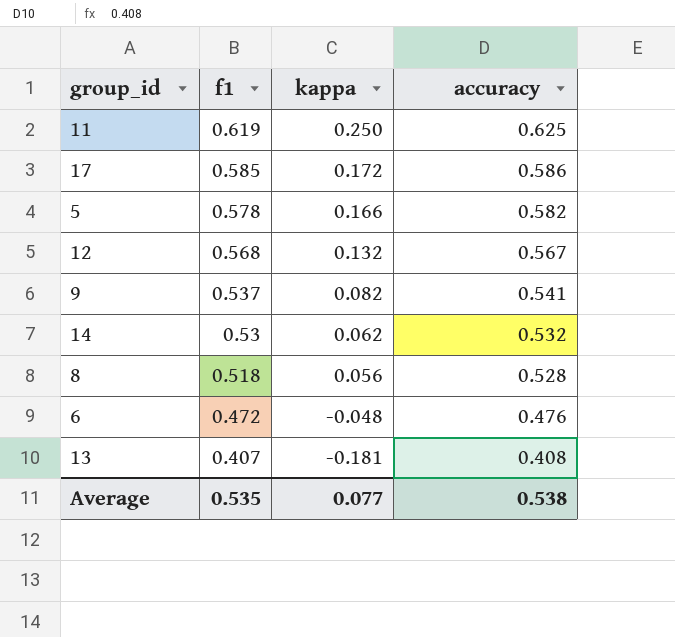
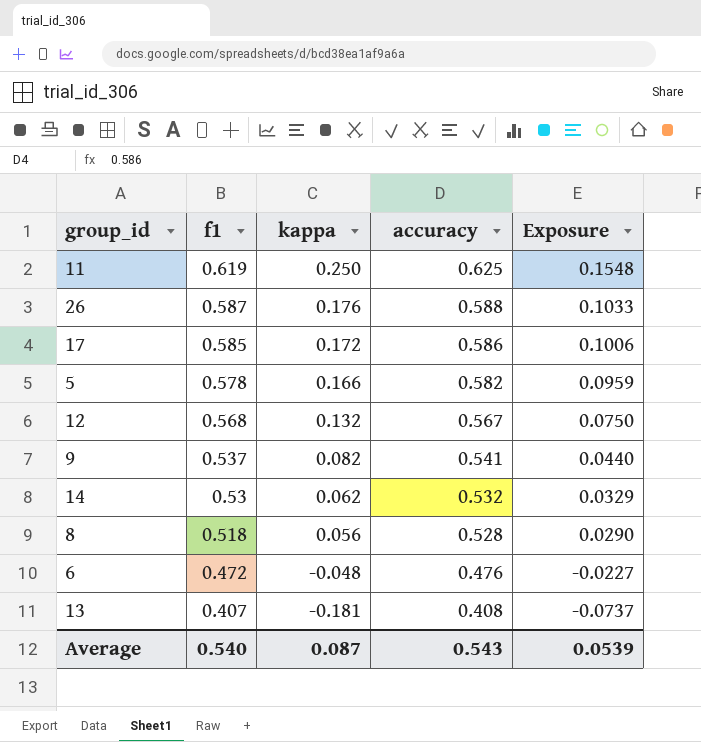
column Exposure | formula: none -> [f1] * [kappa]
row 26: none -> 0.587 | 0.176 | 0.588 | 0.1033
Average | f1: 0.535 -> 0.540
Average | kappa: 0.077 -> 0.087
Average | accuracy: 0.538 -> 0.543

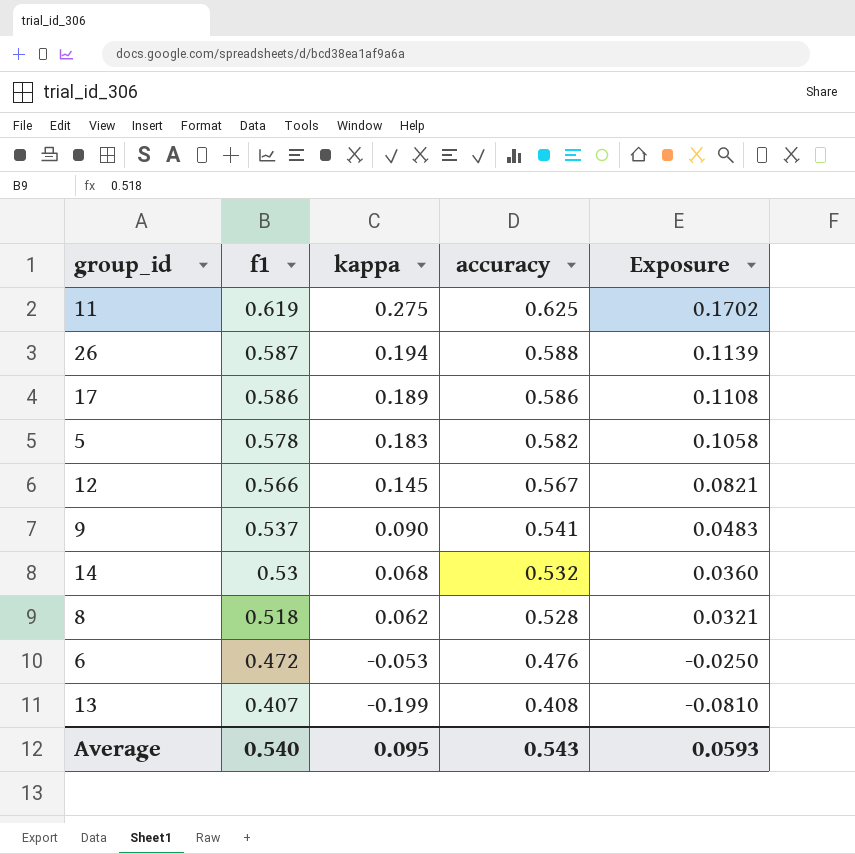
11 | kappa: 0.250 -> 0.275
11 | Exposure: 0.1548 -> 0.1702
26 | kappa: 0.176 -> 0.194
26 | Exposure: 0.1033 -> 0.1139
17 | f1: 0.585 -> 0.586
17 | kappa: 0.172 -> 0.189
17 | Exposure: 0.1006 -> 0.1108
5 | kappa: 0.166 -> 0.183
5 | Exposure: 0.0959 -> 0.1058
12 | f1: 0.568 -> 0.566
12 | kappa: 0.132 -> 0.145
12 | Exposure: 0.0750 -> 0.0821
9 | kappa: 0.082 -> 0.090
9 | Exposure: 0.0440 -> 0.0483
14 | kappa: 0.062 -> 0.068
14 | Exposure: 0.0329 -> 0.0360
8 | kappa: 0.056 -> 0.062
8 | Exposure: 0.0290 -> 0.0321
6 | kappa: -0.048 -> -0.053
6 | Exposure: -0.0227 -> -0.0250
13 | kappa: -0.181 -> -0.199
13 | Exposure: -0.0737 -> -0.0810
Average | kappa: 0.087 -> 0.095
Average | Exposure: 0.0539 -> 0.0593

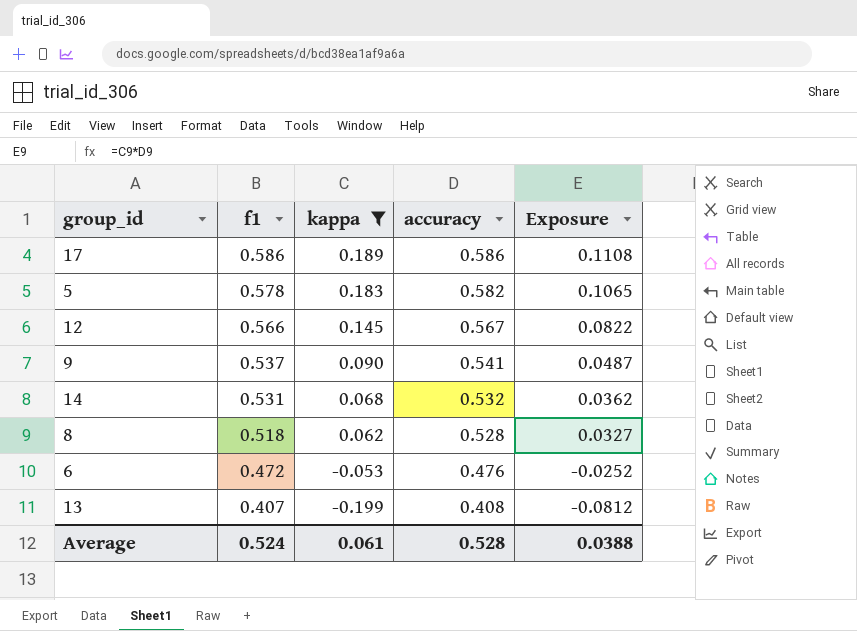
filter: none -> kappa <= 0.189
column Exposure | formula: [f1] * [kappa] -> [kappa] * [accuracy]
14 | f1: 0.53 -> 0.531
Average | f1: 0.540 -> 0.524
Average | kappa: 0.095 -> 0.061
Average | accuracy: 0.543 -> 0.528
Average | Exposure: 0.0593 -> 0.0388

